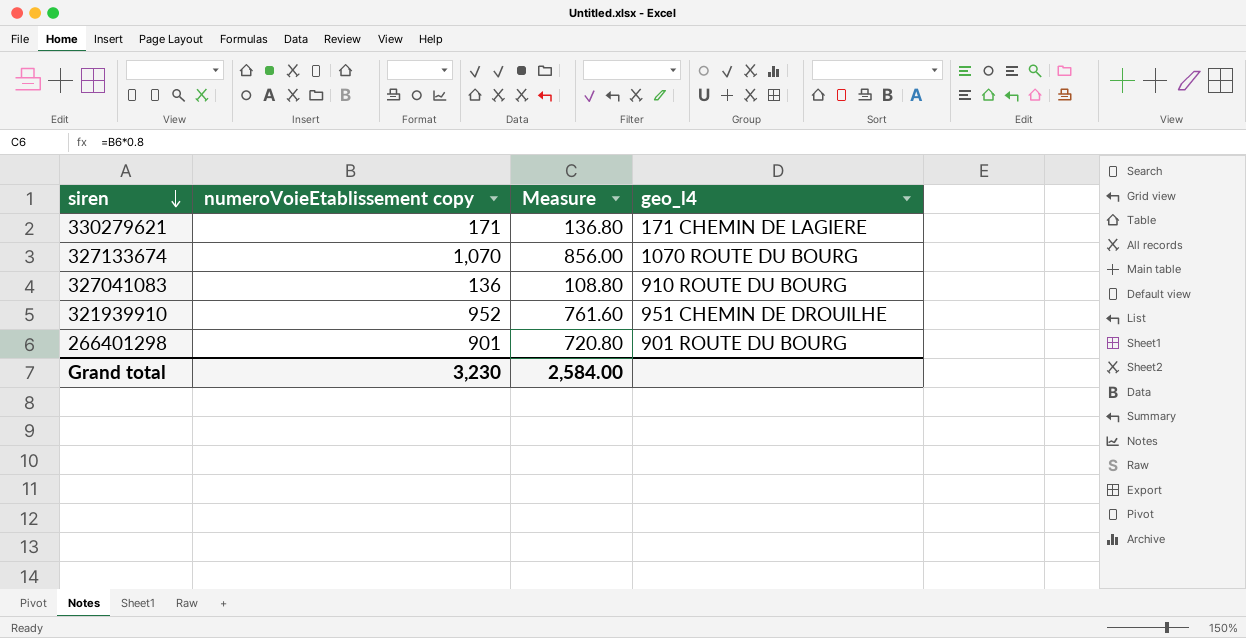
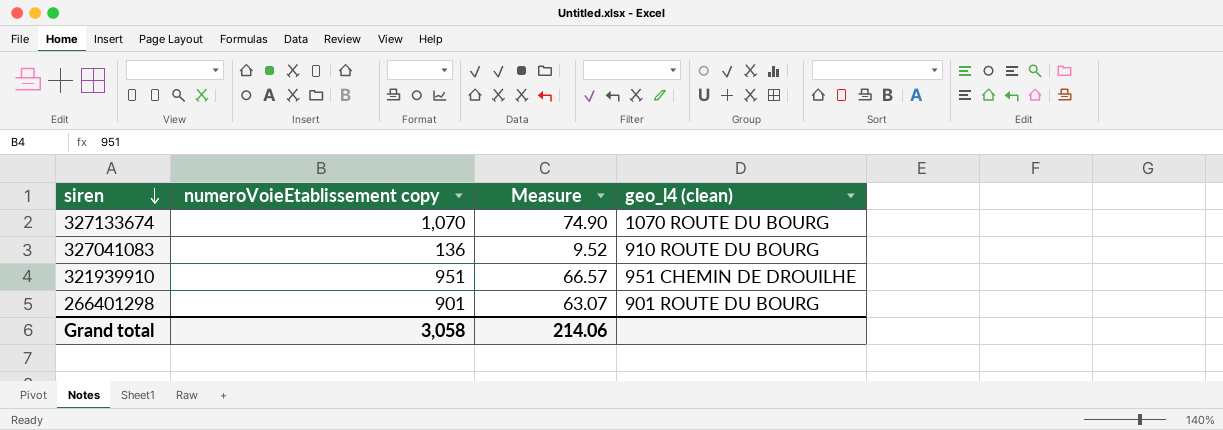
column Measure | formula: [numeroVoieEtablissement copy] * 0.8 -> [numeroVoieEtablissement copy] * 0.07
column name: geo_l4 -> geo_l4 (clean)
row 330279621: 171 | 136.80 | 171 CHEMIN DE LAGIERE -> none
321939910 | numeroVoieEtablissement copy: 952 -> 951
Grand total | numeroVoieEtablissement copy: 3,230 -> 3,058
Grand total | Measure: 2,584.00 -> 214.06

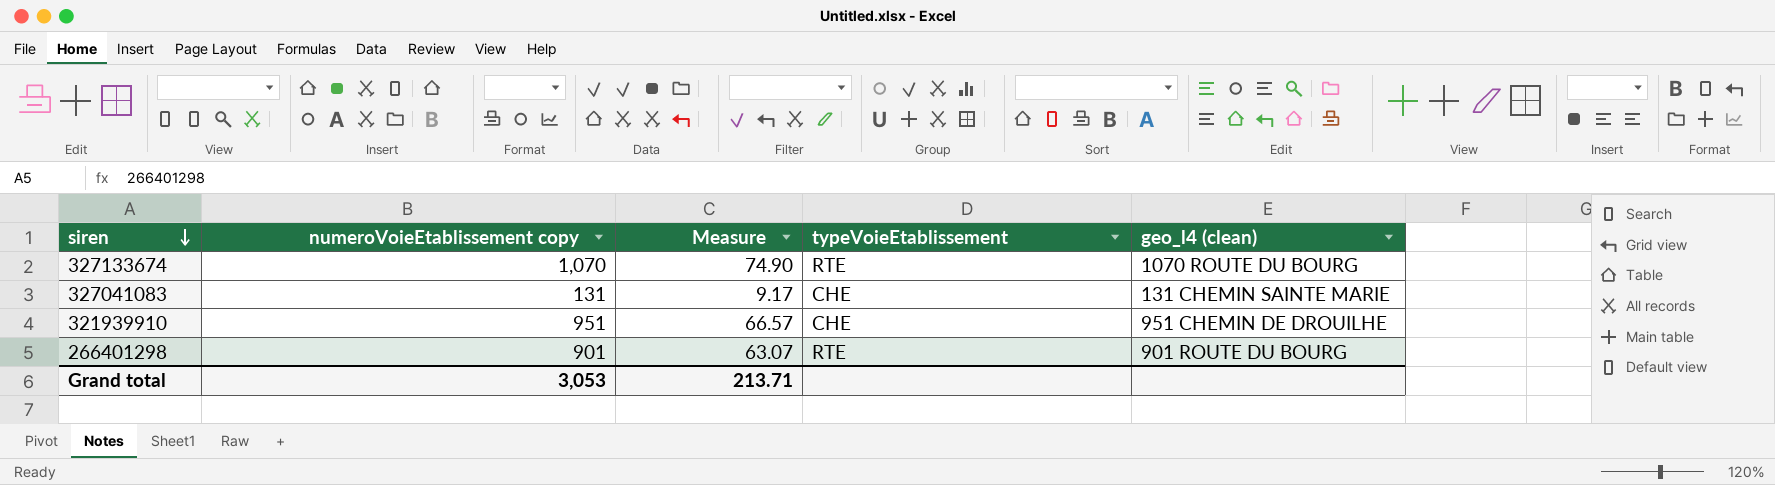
column typeVoieEtablissement | position: none -> 4
327041083 | numeroVoieEtablissement copy: 136 -> 131
327041083 | Measure: 9.52 -> 9.17
327041083 | geo_l4 (clean): 910 ROUTE DU BOURG -> 131 CHEMIN SAINTE MARIE
Grand total | numeroVoieEtablissement copy: 3,058 -> 3,053
Grand total | Measure: 214.06 -> 213.71

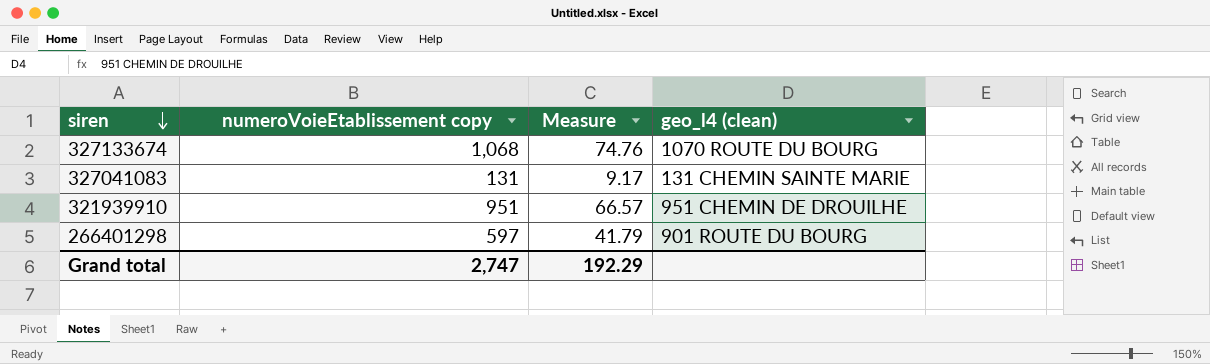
column typeVoieEtablissement | position: 4 -> none
327133674 | numeroVoieEtablissement copy: 1,070 -> 1,068
327133674 | Measure: 74.90 -> 74.76
266401298 | numeroVoieEtablissement copy: 901 -> 597
266401298 | Measure: 63.07 -> 41.79
Grand total | numeroVoieEtablissement copy: 3,053 -> 2,747
Grand total | Measure: 213.71 -> 192.29

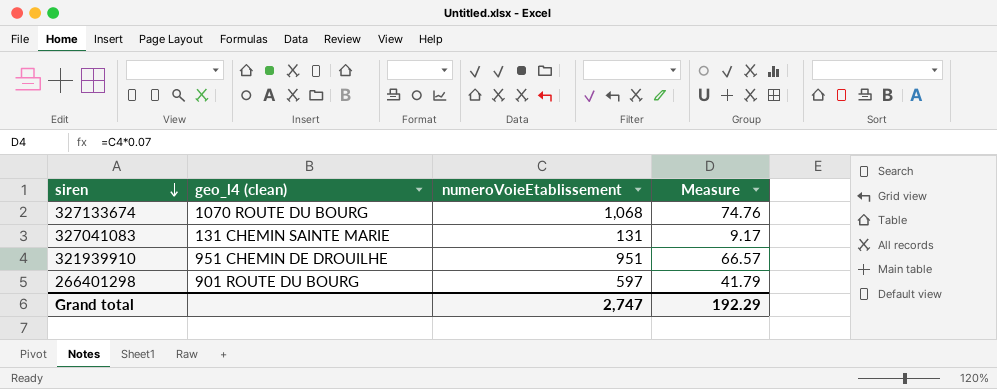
column geo_l4 (clean) | position: 4 -> 2
column name: numeroVoieEtablissement copy -> numeroVoieEtablissement

